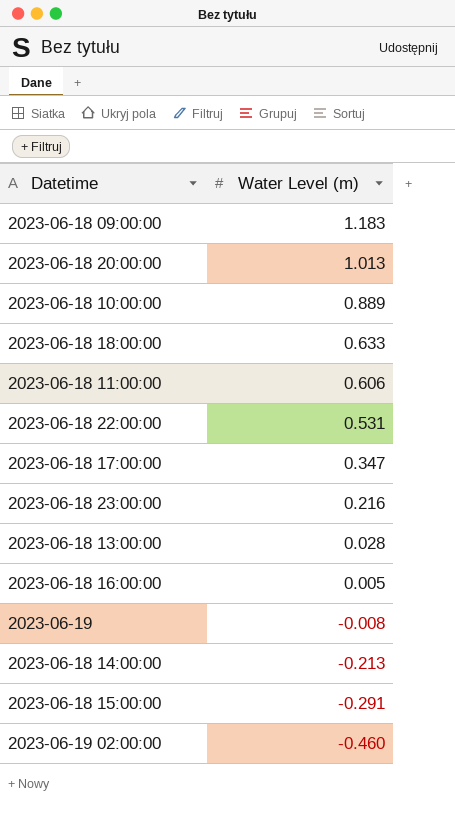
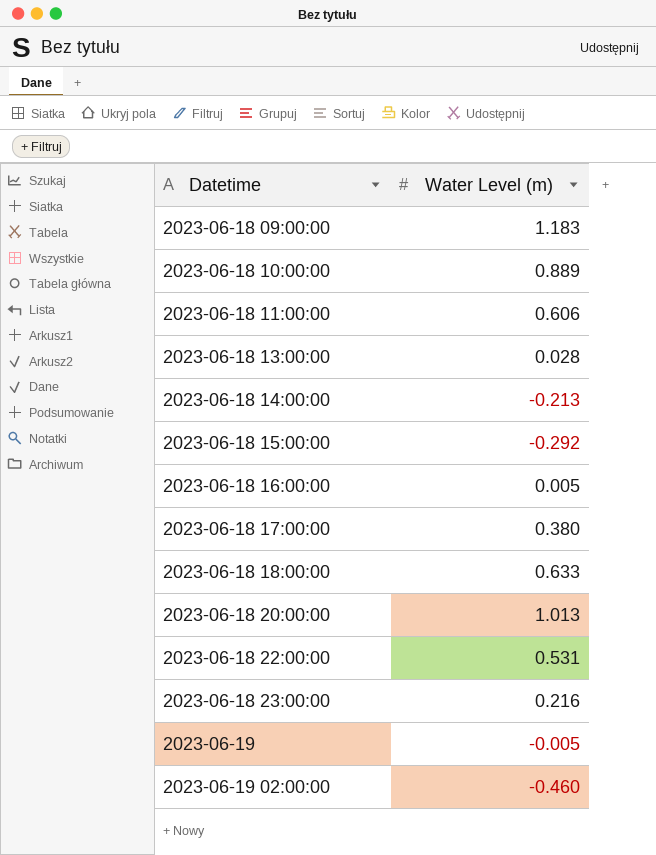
row order: Water Level (m) descending -> Datetime ascending
2023-06-18 15:00:00 | Water Level (m): -0.291 -> -0.292
2023-06-18 17:00:00 | Water Level (m): 0.347 -> 0.380
2023-06-19 | Water Level (m): -0.008 -> -0.005

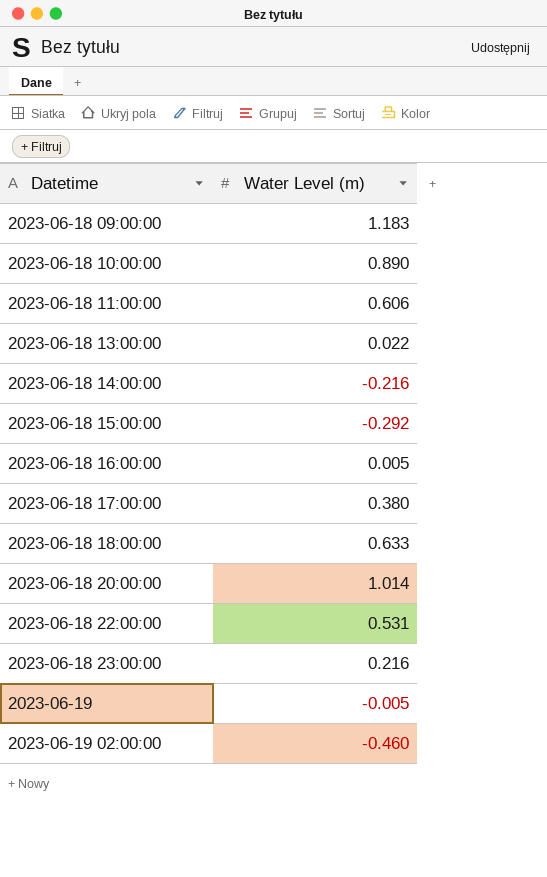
2023-06-18 10:00:00 | Water Level (m): 0.889 -> 0.890
2023-06-18 13:00:00 | Water Level (m): 0.028 -> 0.022
2023-06-18 14:00:00 | Water Level (m): -0.213 -> -0.216
2023-06-18 20:00:00 | Water Level (m): 1.013 -> 1.014

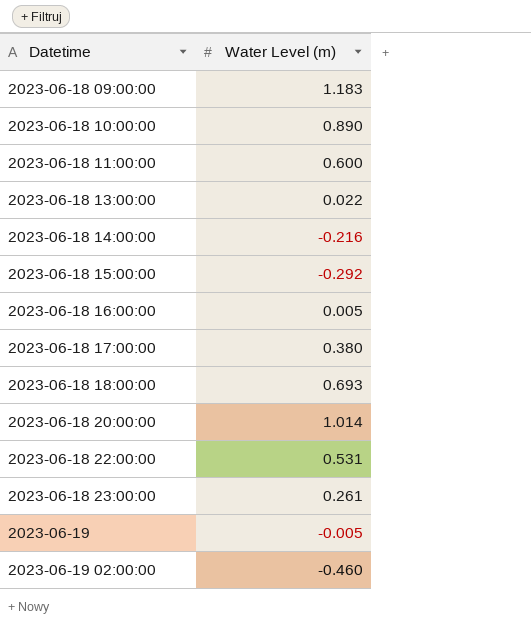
2023-06-18 11:00:00 | Water Level (m): 0.606 -> 0.600
2023-06-18 18:00:00 | Water Level (m): 0.633 -> 0.693
2023-06-18 23:00:00 | Water Level (m): 0.216 -> 0.261

